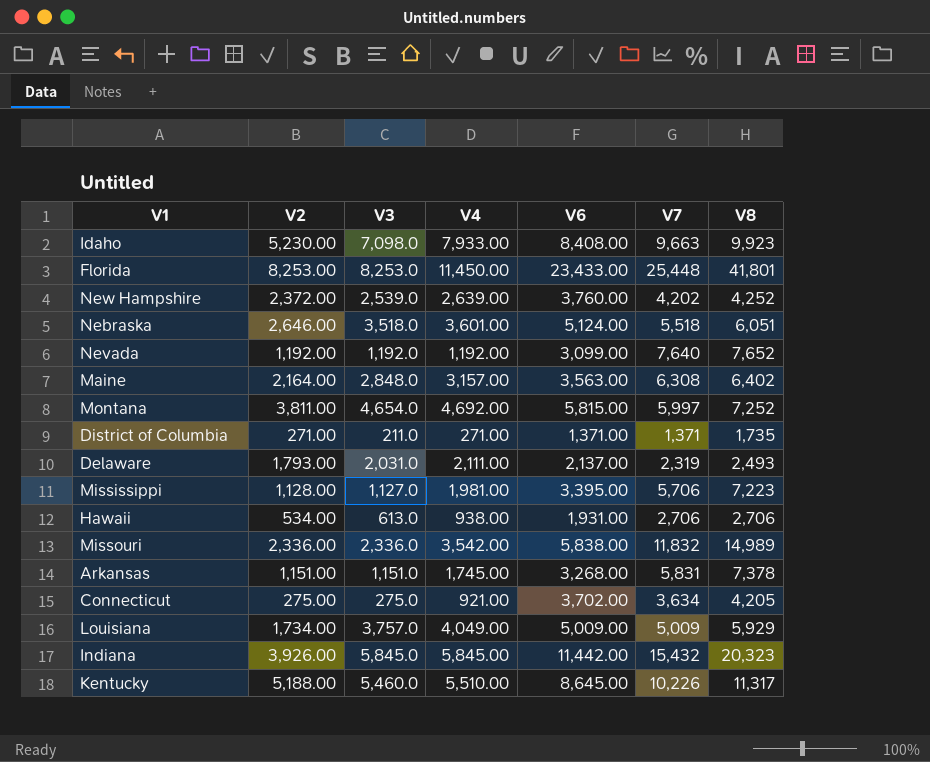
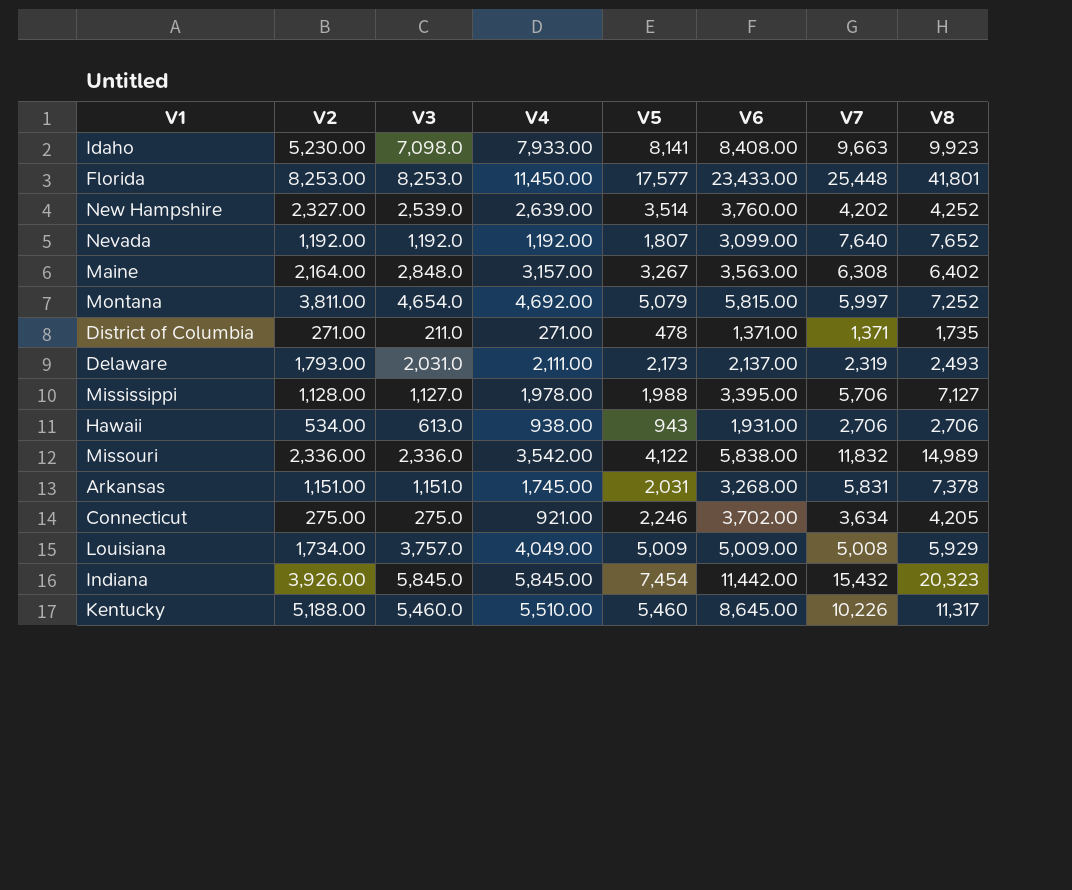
column V5 | position: none -> 5
row Nebraska: 2,646.00 | 3,518.0 | 3,601.00 | 5,124.00 | 5,518 | 6,051 -> none
New Hampshire | V2: 2,372.00 -> 2,327.00
Mississippi | V4: 1,981.00 -> 1,978.00
Mississippi | V8: 7,223 -> 7,127
Louisiana | V7: 5,009 -> 5,008

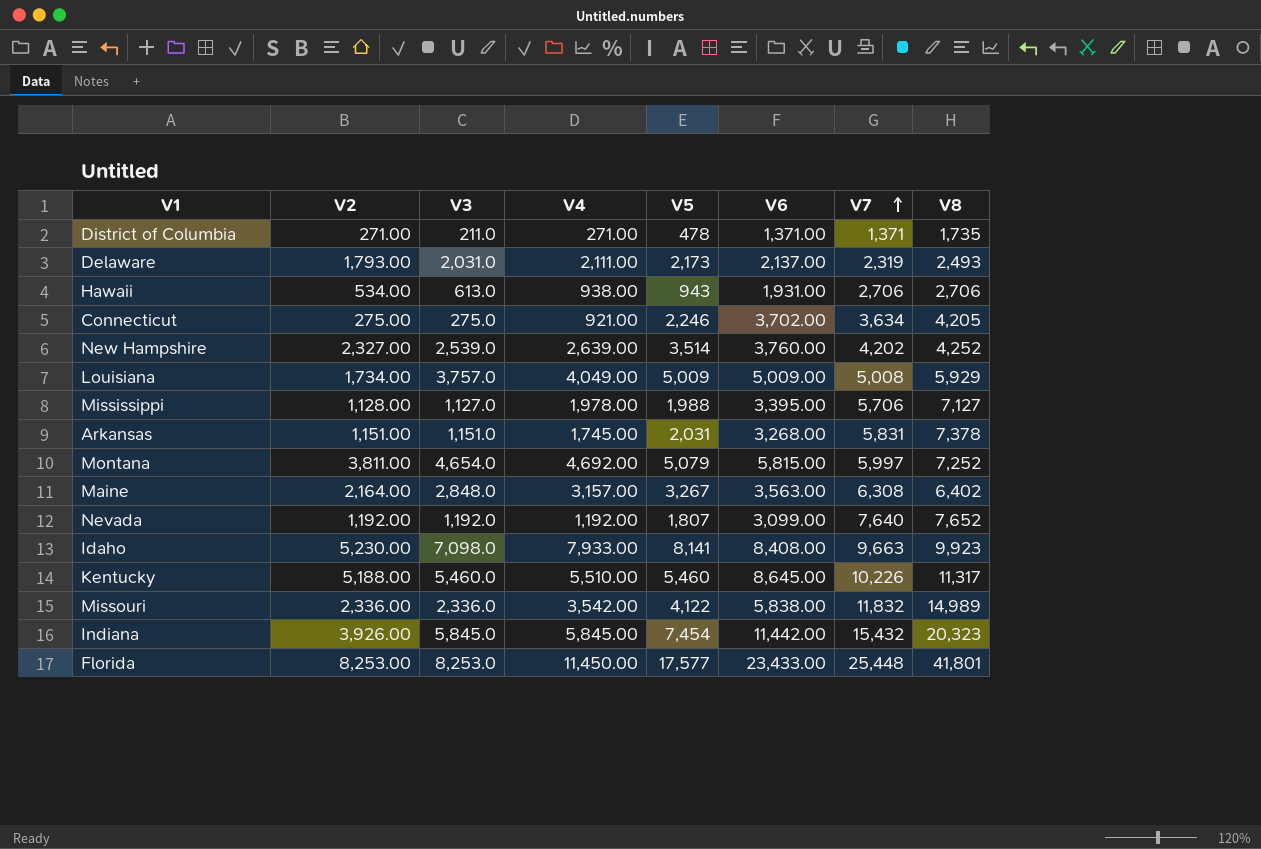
row order: none -> V7 ascending

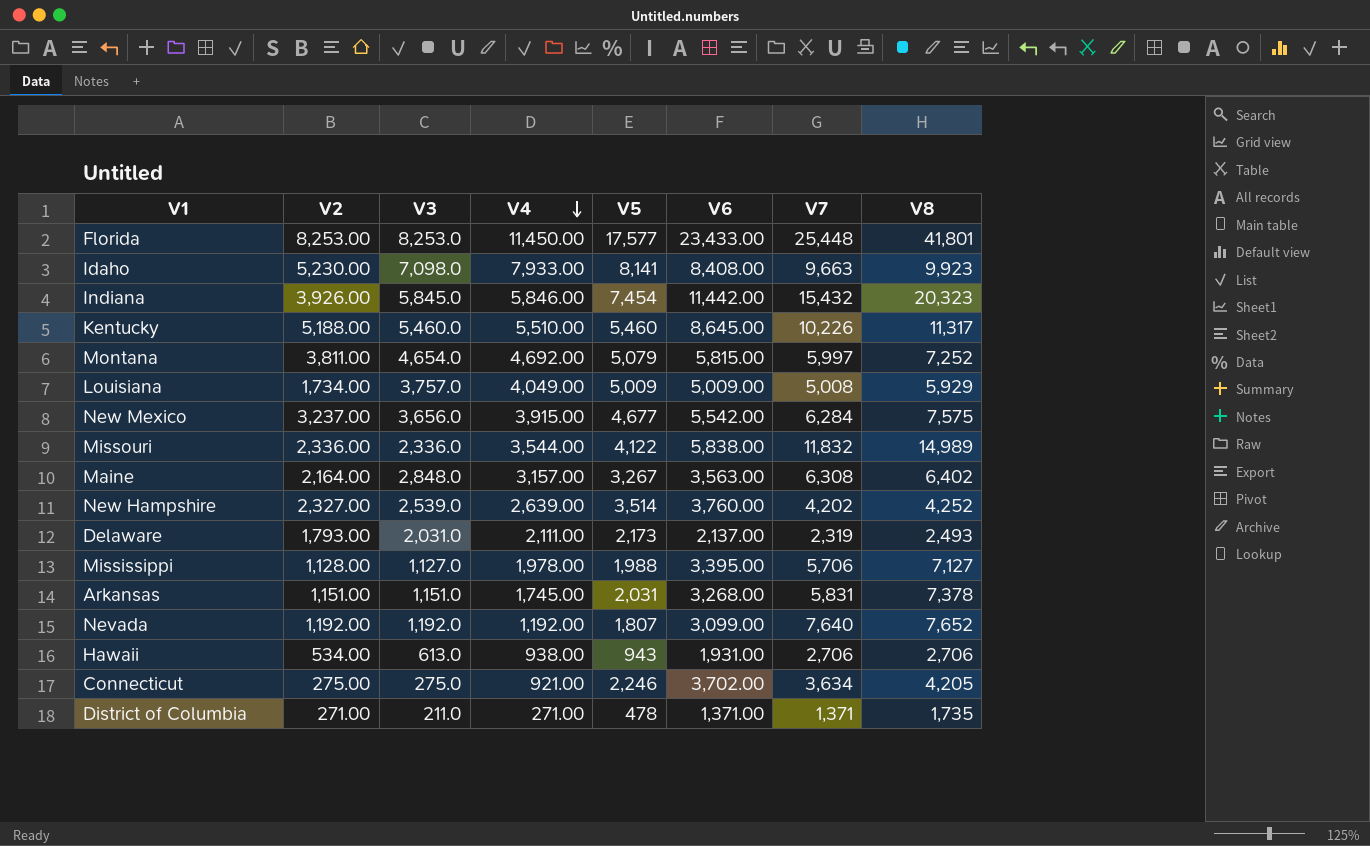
row order: V7 ascending -> V4 descending
Indiana | V4: 5,845.00 -> 5,846.00
row New Mexico: none -> 3,237.00 | 3,656.0 | 3,915.00 | 4,677 | 5,542.00 | 6,284 | 7,575
Missouri | V4: 3,542.00 -> 3,544.00

